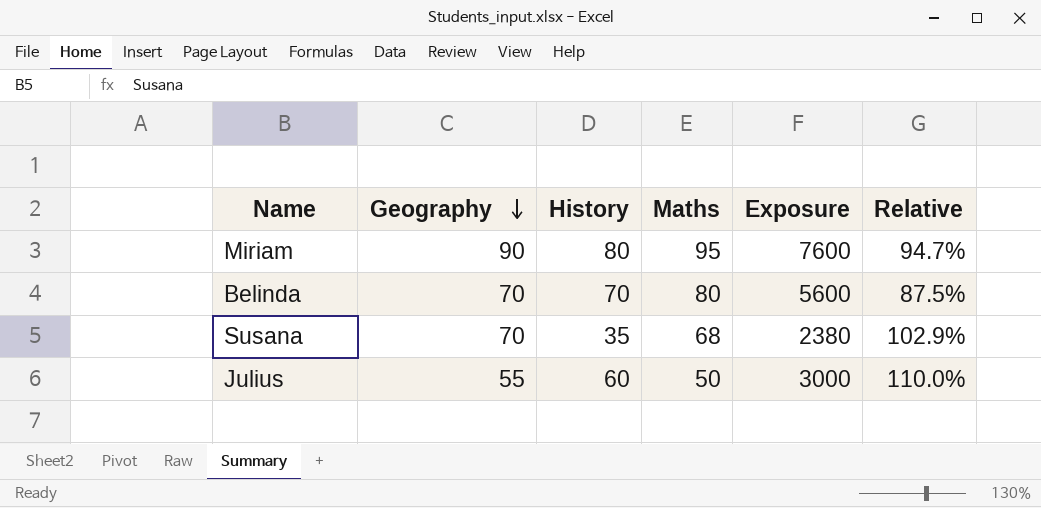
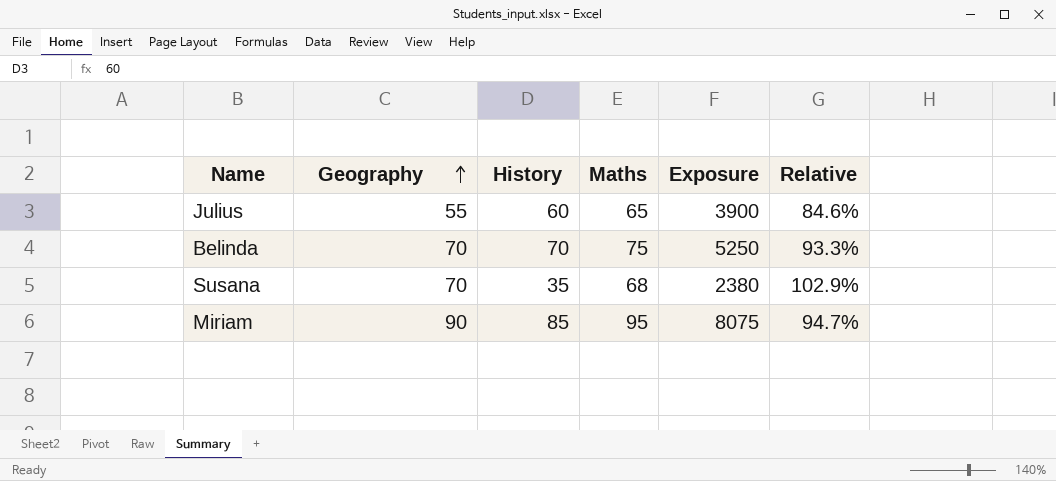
row order: Geography descending -> Geography ascending
Julius | Maths: 50 -> 65
Julius | Exposure: 3000 -> 3900
Julius | Relative: 110.0% -> 84.6%
Belinda | Maths: 80 -> 75
Belinda | Exposure: 5600 -> 5250
Belinda | Relative: 87.5% -> 93.3%
Miriam | History: 80 -> 85
Miriam | Exposure: 7600 -> 8075

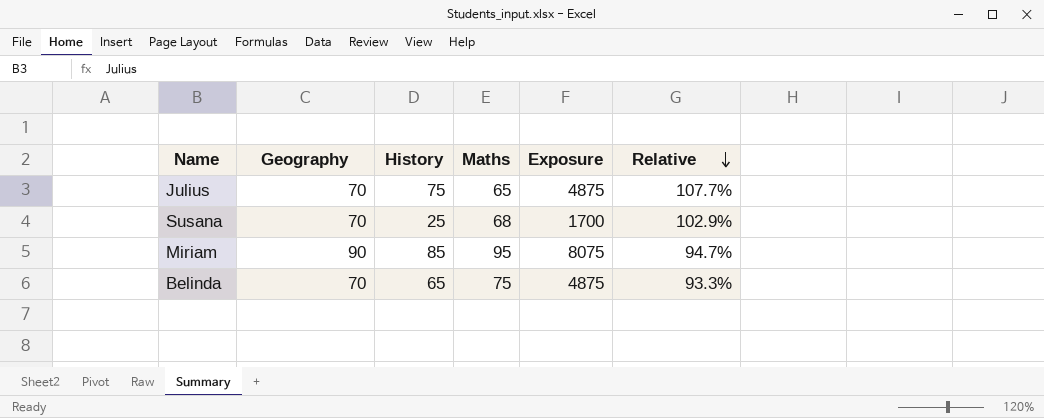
row order: Geography ascending -> Relative descending
Julius | Geography: 55 -> 70
Julius | History: 60 -> 75
Julius | Exposure: 3900 -> 4875
Julius | Relative: 84.6% -> 107.7%
Susana | History: 35 -> 25
Susana | Exposure: 2380 -> 1700
Belinda | History: 70 -> 65
Belinda | Exposure: 5250 -> 4875

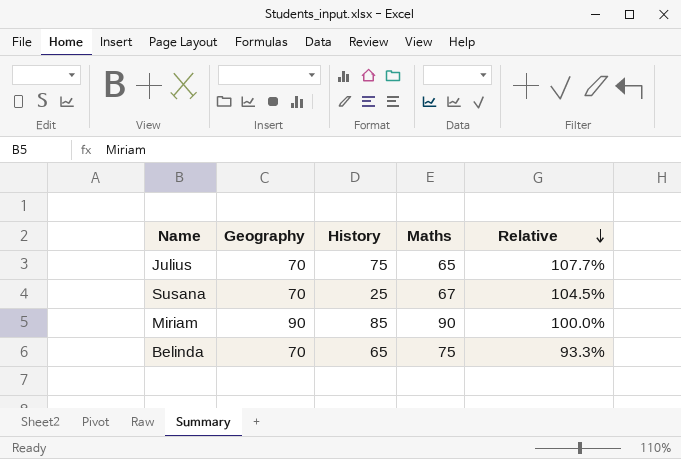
column Exposure | formula: [History] * [Maths] -> none
Susana | Maths: 68 -> 67
Susana | Relative: 102.9% -> 104.5%
Miriam | Maths: 95 -> 90
Miriam | Relative: 94.7% -> 100.0%

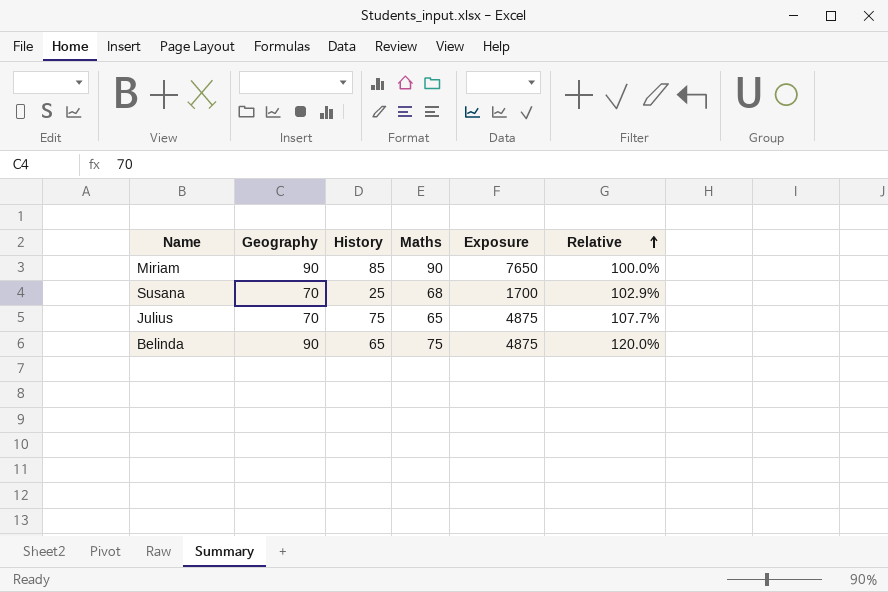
row order: Relative descending -> Relative ascending
column Exposure | formula: none -> [History] * [Maths]
Susana | Maths: 67 -> 68
Susana | Relative: 104.5% -> 102.9%
Belinda | Geography: 70 -> 90
Belinda | Relative: 93.3% -> 120.0%

